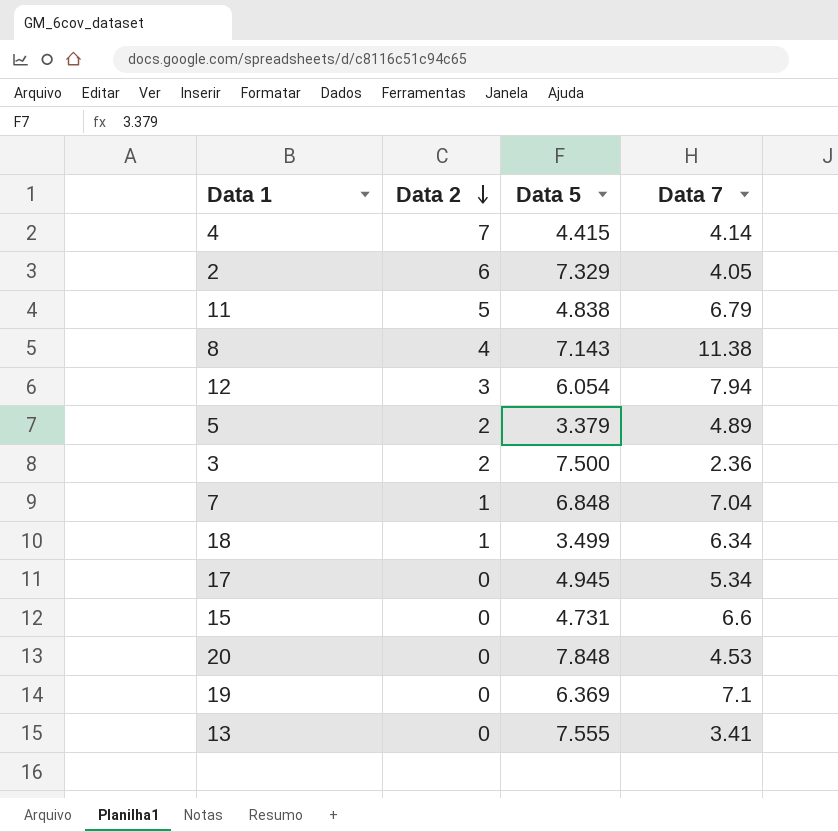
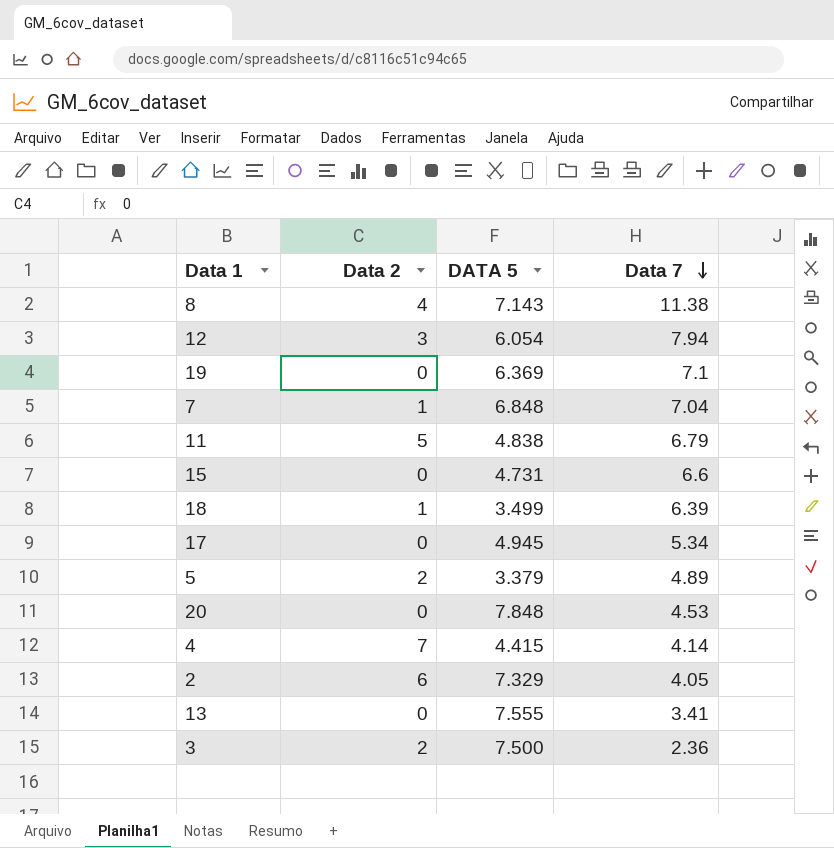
row order: Data 2 descending -> Data 7 descending
column name: Data 5 -> DATA 5
18 | Data 7: 6.34 -> 6.39

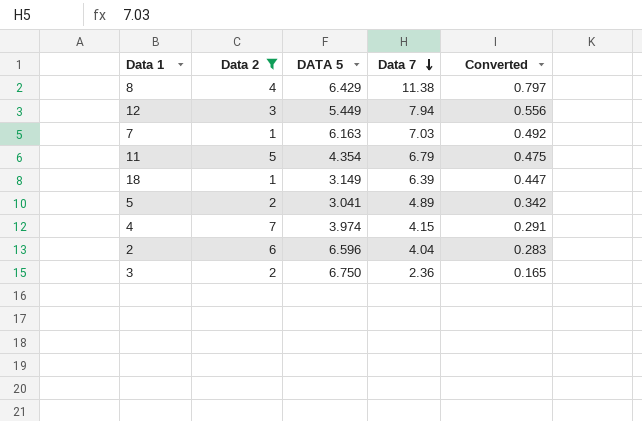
filter: none -> Data 2 != 0
column Converted | formula: none -> [Data 7] * 0.07
8 | DATA 5: 7.143 -> 6.429
12 | DATA 5: 6.054 -> 5.449
7 | DATA 5: 6.848 -> 6.163
7 | Data 7: 7.04 -> 7.03
11 | DATA 5: 4.838 -> 4.354
18 | DATA 5: 3.499 -> 3.149
5 | DATA 5: 3.379 -> 3.041
4 | DATA 5: 4.415 -> 3.974
4 | Data 7: 4.14 -> 4.15
2 | DATA 5: 7.329 -> 6.596
2 | Data 7: 4.05 -> 4.04
3 | DATA 5: 7.500 -> 6.750

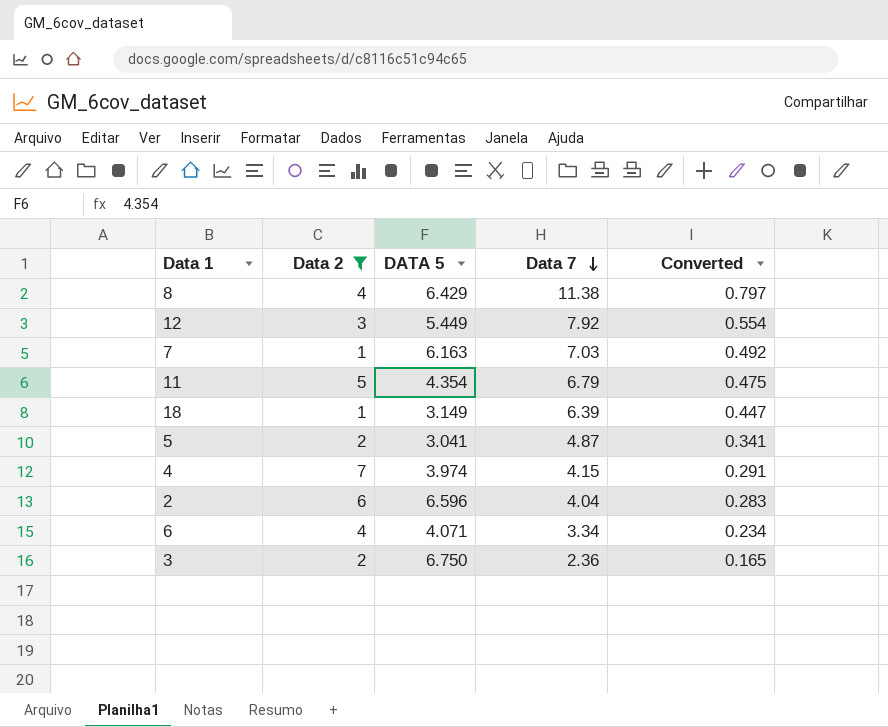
12 | Data 7: 7.94 -> 7.92
12 | Converted: 0.556 -> 0.554
5 | Data 7: 4.89 -> 4.87
5 | Converted: 0.342 -> 0.341
row 6: none -> 4 | 4.071 | 3.34 | 0.234

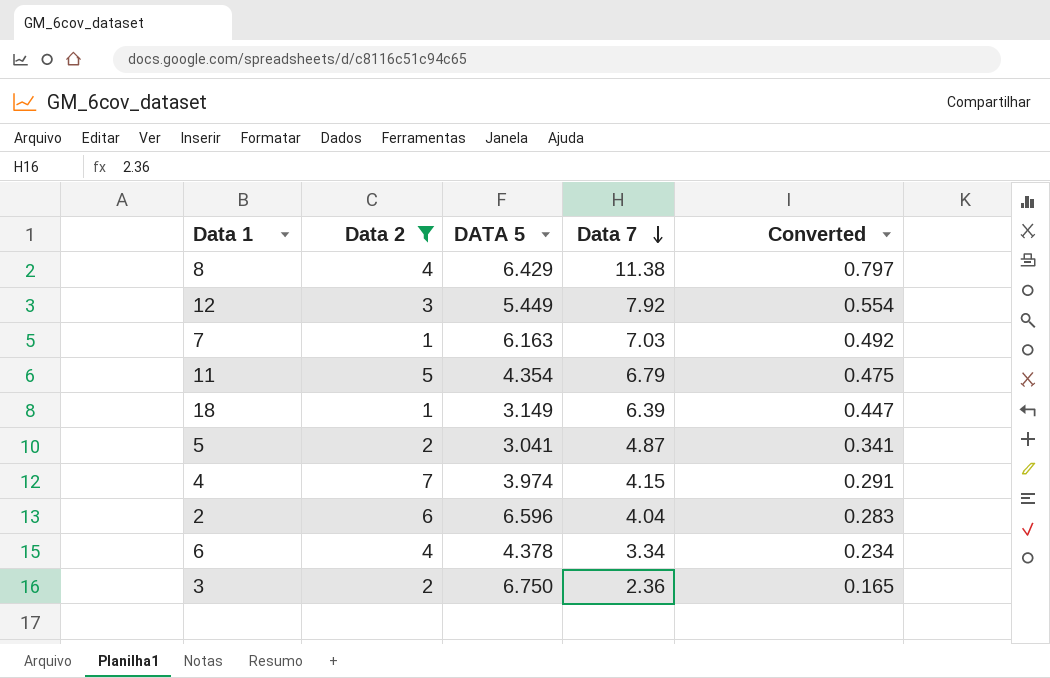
6 | DATA 5: 4.071 -> 4.378

